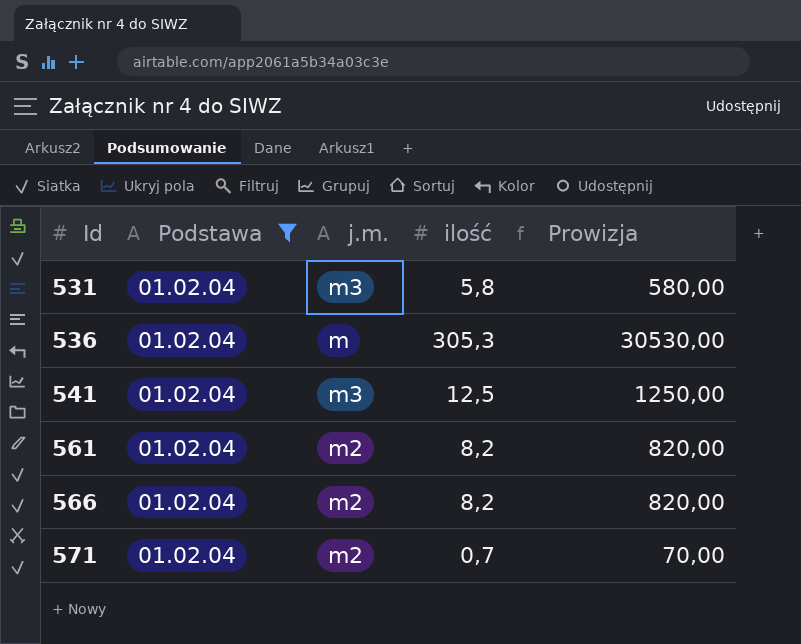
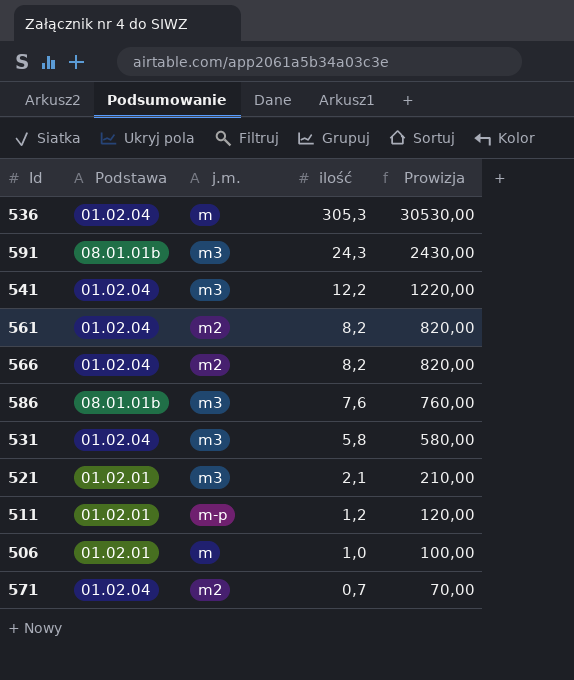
filter: Podstawa = 01.02.04 -> none
row order: Id ascending -> ilość descending
541 | ilość: 12,5 -> 12,2
541 | Prowizja: 1250,00 -> 1220,00

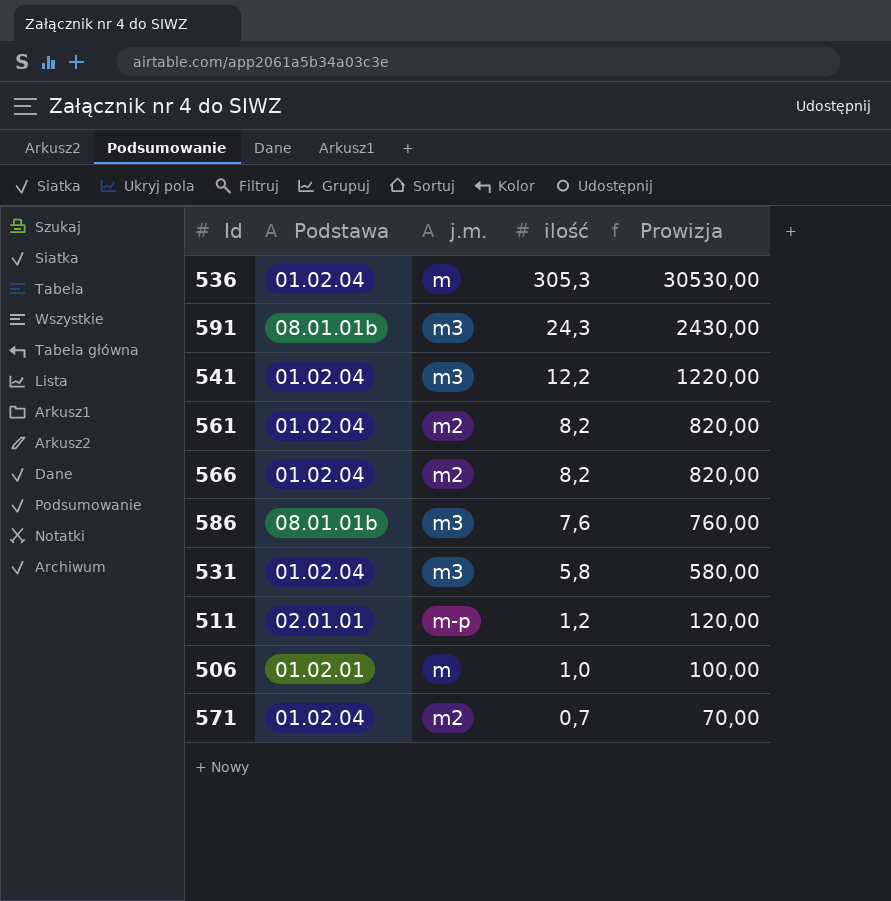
row 521: 01.02.01 | m3 | 2,1 | 210,00 -> none
511 | Podstawa: 01.02.01 -> 02.01.01

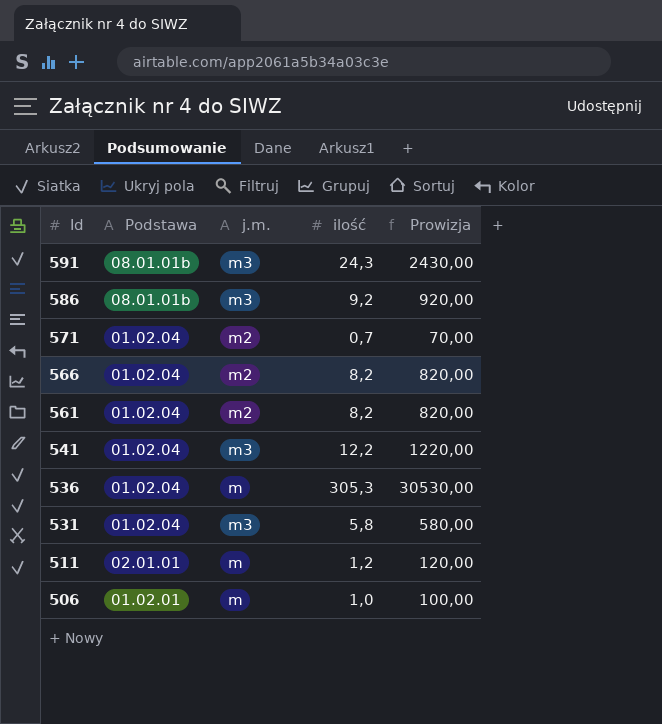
row order: ilość descending -> Id descending
586 | ilość: 7,6 -> 9,2
586 | Prowizja: 760,00 -> 920,00
511 | j.m.: m-p -> m

